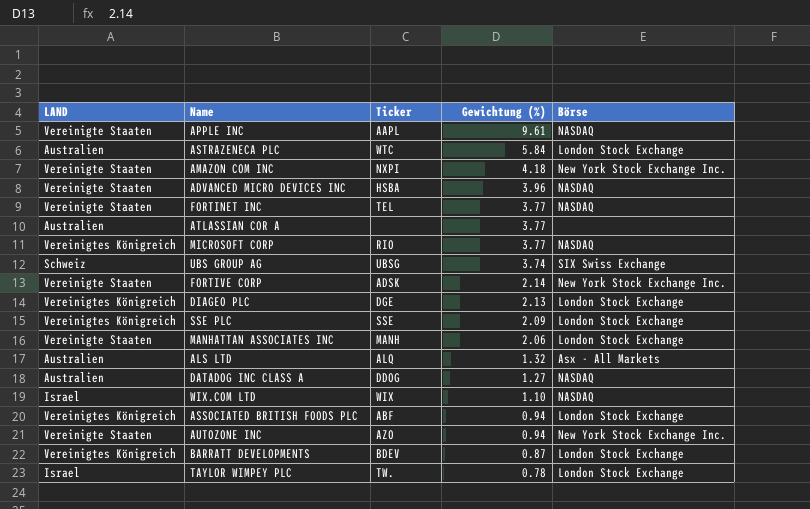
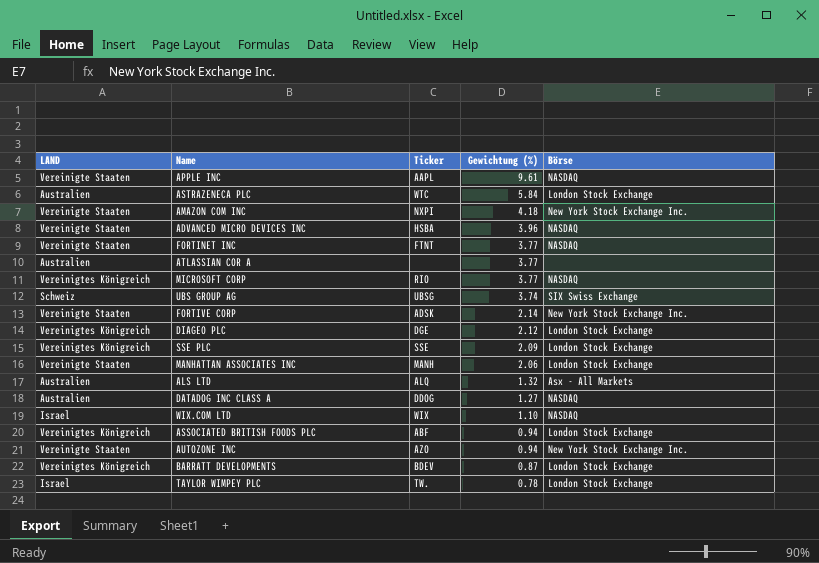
FORTINET INC | Ticker: TEL -> FTNT
DIAGEO PLC | Gewichtung (%): 2.13 -> 2.12

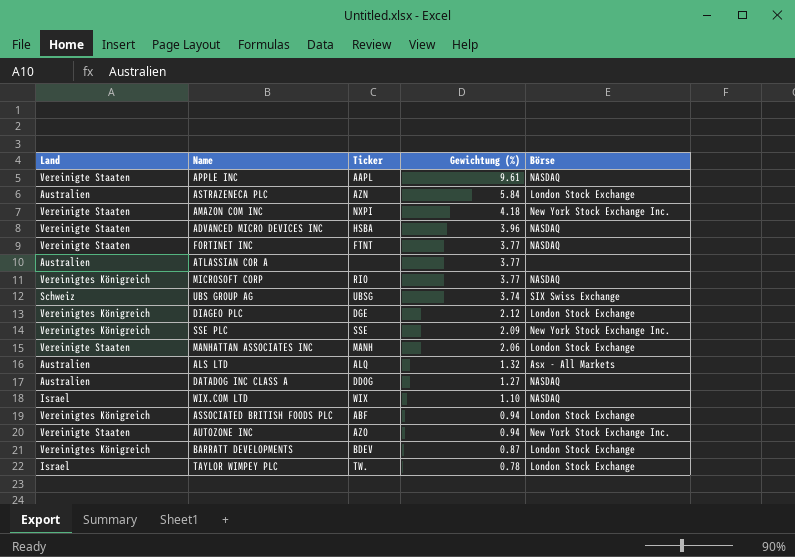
column name: LAND -> Land
row FORTIVE CORP: Vereinigte Staaten | ADSK | 2.14 | New York Stock Exchange Inc. -> none
ASTRAZENECA PLC | Ticker: WTC -> AZN
SSE PLC | Börse: London Stock Exchange -> New York Stock Exchange Inc.

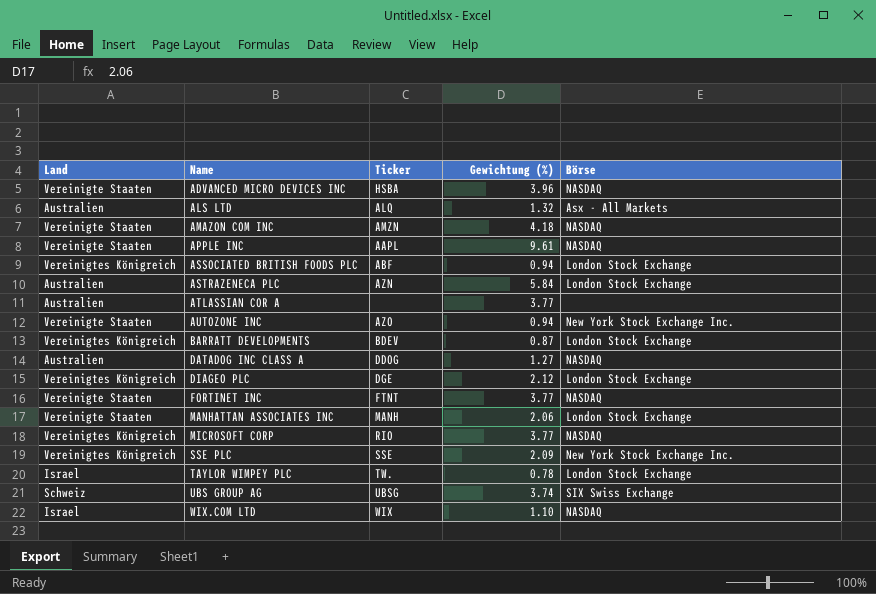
row order: Gewichtung (%) descending -> Name ascending
AMAZON COM INC | Ticker: NXPI -> AMZN
AMAZON COM INC | Börse: New York Stock Exchange Inc. -> NASDAQ

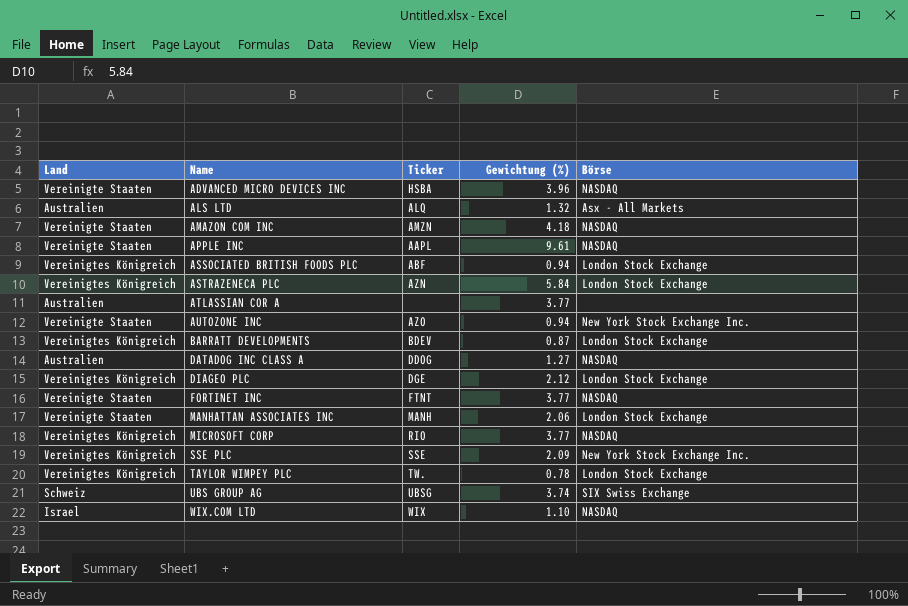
ASTRAZENECA PLC | Land: Australien -> Vereinigtes Königreich
TAYLOR WIMPEY PLC | Land: Israel -> Vereinigtes Königreich

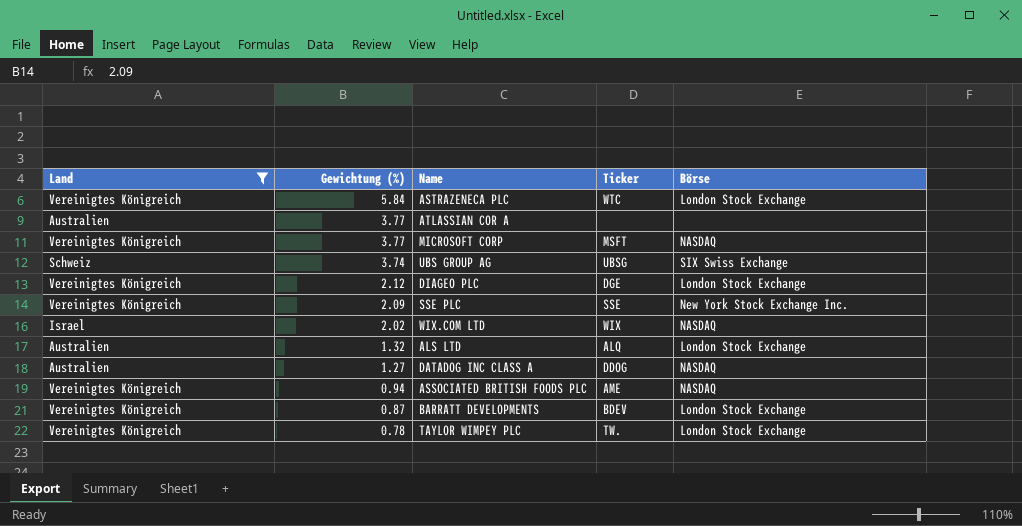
filter: none -> Land != Vereinigte Staaten
row order: Name ascending -> Gewichtung (%) descending
column Gewichtung (%) | position: 4 -> 2
ASTRAZENECA PLC | Ticker: AZN -> WTC
MICROSOFT CORP | Ticker: RIO -> MSFT
WIX.COM LTD | Gewichtung (%): 1.10 -> 2.02
ALS LTD | Börse: Asx - All Markets -> London Stock Exchange
ASSOCIATED BRITISH FOODS PLC | Ticker: ABF -> AME
ASSOCIATED BRITISH FOODS PLC | Börse: London Stock Exchange -> NASDAQ

